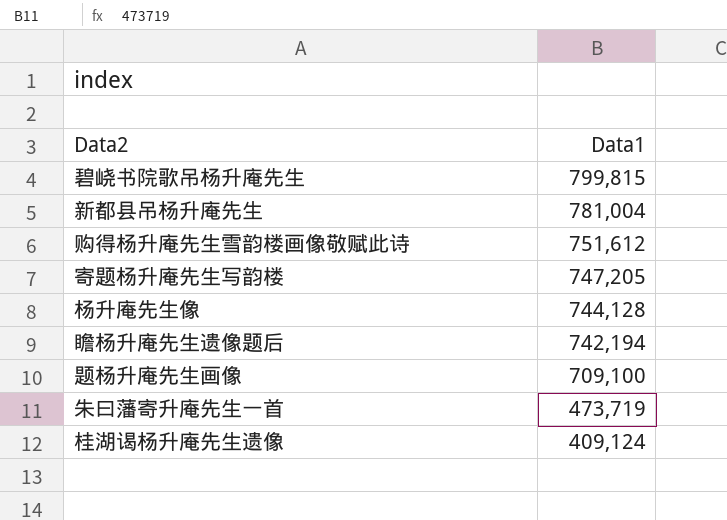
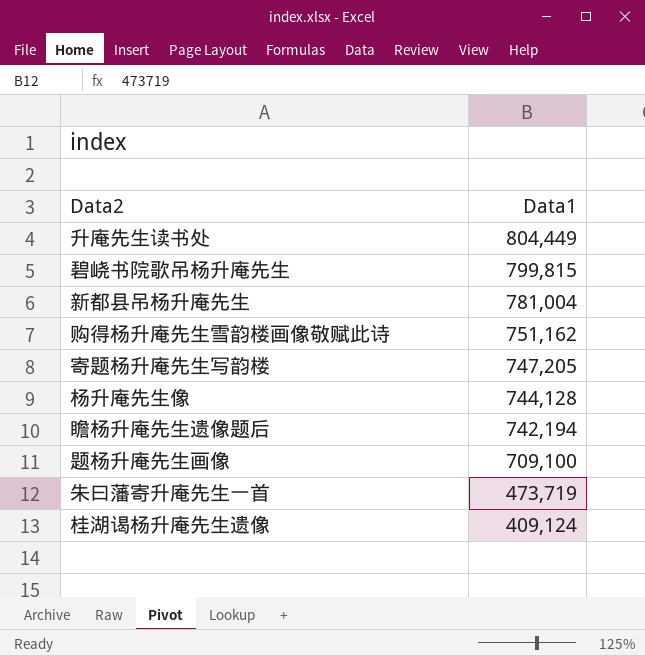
row 升庵先生读书处: none -> 804,449
购得杨升庵先生雪韵楼画像敬赋此诗 | Data1: 751,612 -> 751,162

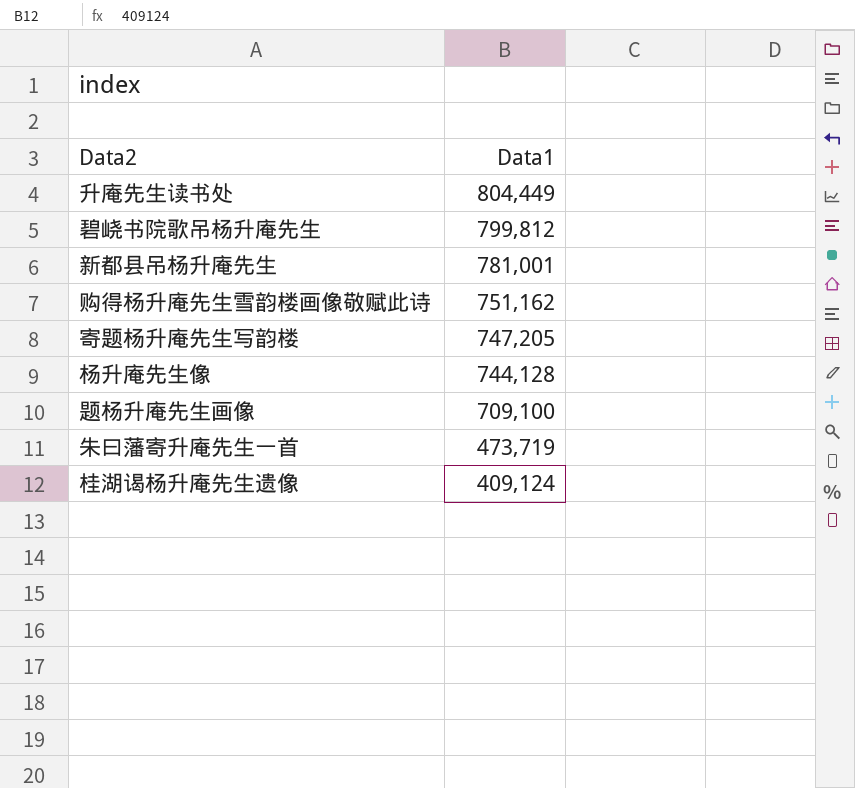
row 瞻杨升庵先生遗像题后: 742,194 -> none
碧峣书院歌吊杨升庵先生 | Data1: 799,815 -> 799,812
新都县吊杨升庵先生 | Data1: 781,004 -> 781,001

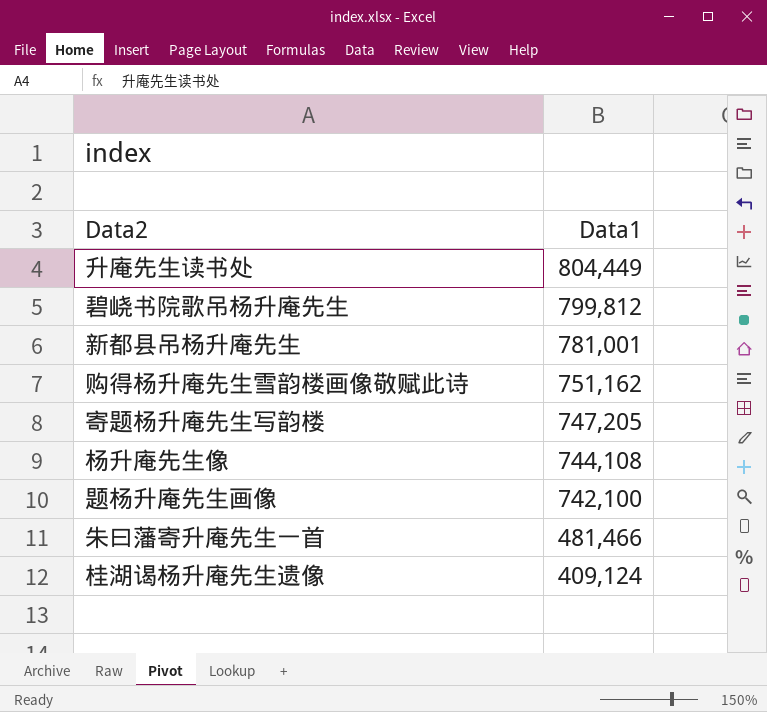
杨升庵先生像 | Data1: 744,128 -> 744,108
题杨升庵先生画像 | Data1: 709,100 -> 742,100
朱曰藩寄升庵先生一首 | Data1: 473,719 -> 481,466

